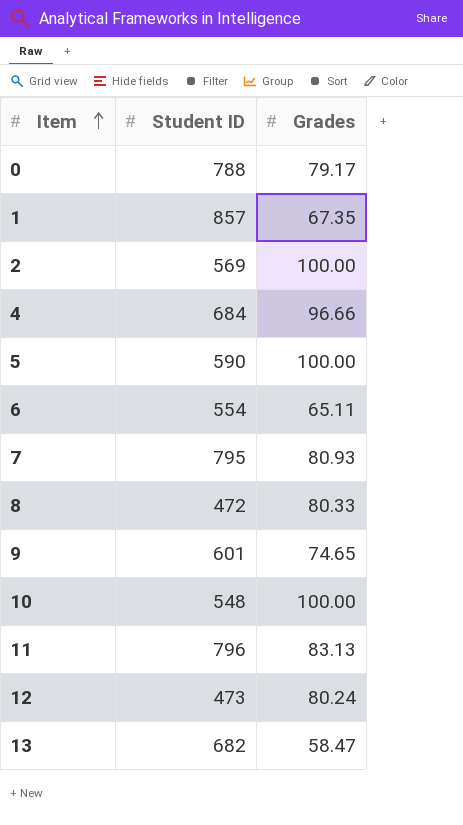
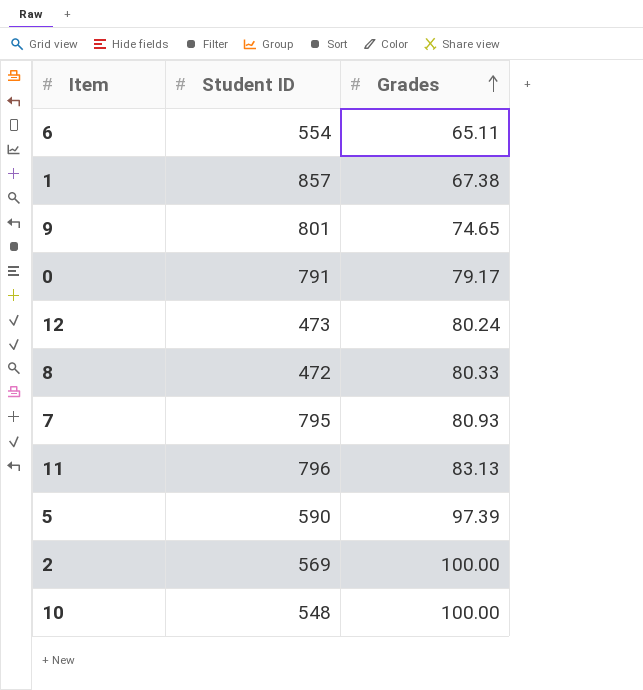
row order: Item ascending -> Grades ascending
row 4: 684 | 96.66 -> none
row 13: 682 | 58.47 -> none
1 | Grades: 67.35 -> 67.38
9 | Student ID: 601 -> 801
0 | Student ID: 788 -> 791
5 | Grades: 100.00 -> 97.39

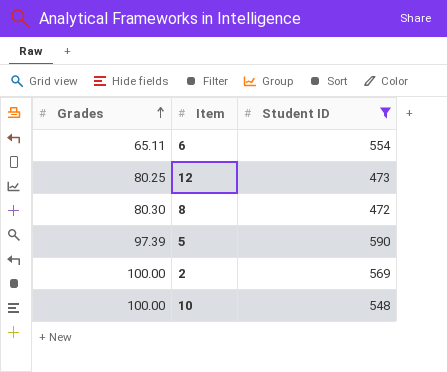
filter: none -> Student ID <= 590
column Grades | position: 3 -> 1
12 | Grades: 80.24 -> 80.25
8 | Grades: 80.33 -> 80.30

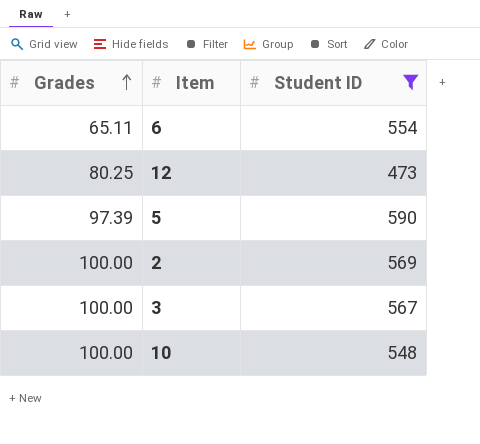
row 8: 80.30 | 472 -> none
row 3: none -> 100.00 | 567

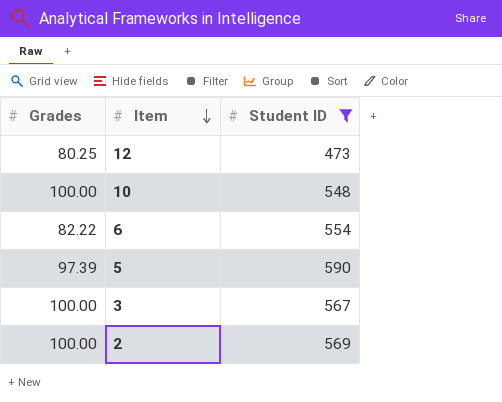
row order: Grades ascending -> Item descending
6 | Grades: 65.11 -> 82.22

